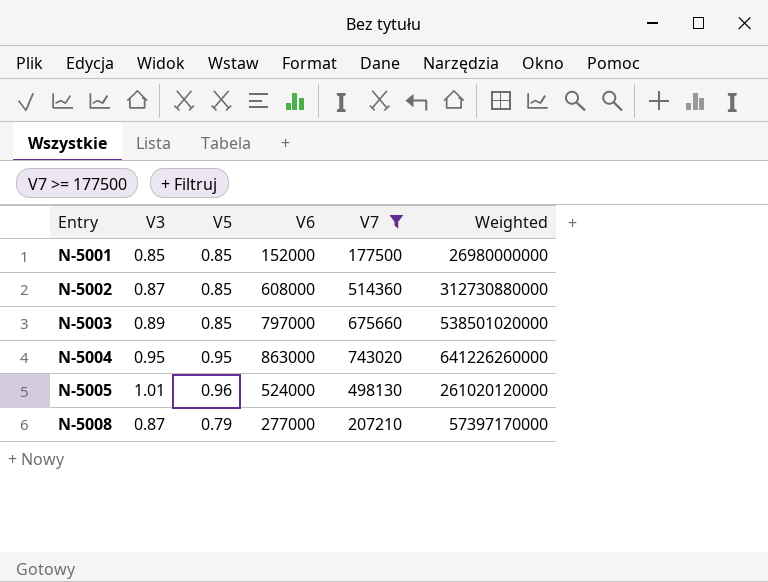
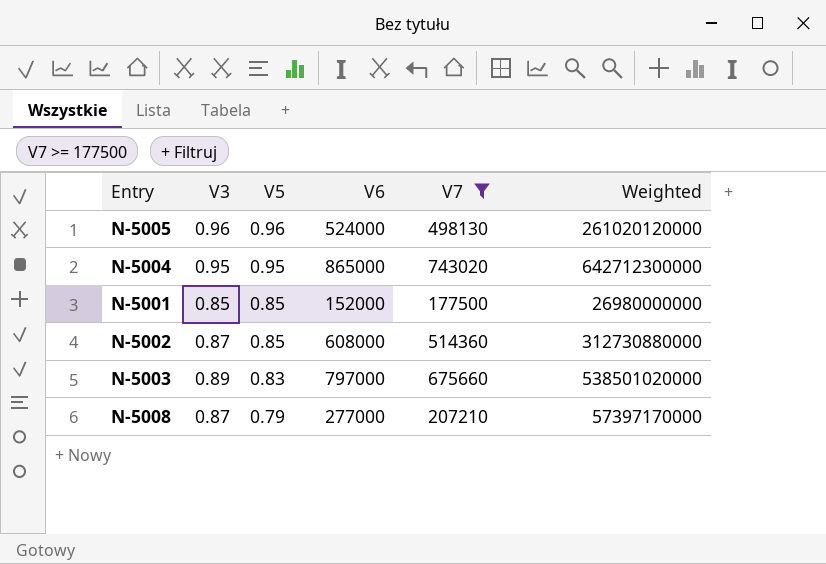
row order: Entry ascending -> V5 descending
N-5005 | V3: 1.01 -> 0.96
N-5004 | V6: 863000 -> 865000
N-5004 | Weighted: 641226260000 -> 642712300000
N-5003 | V5: 0.85 -> 0.83

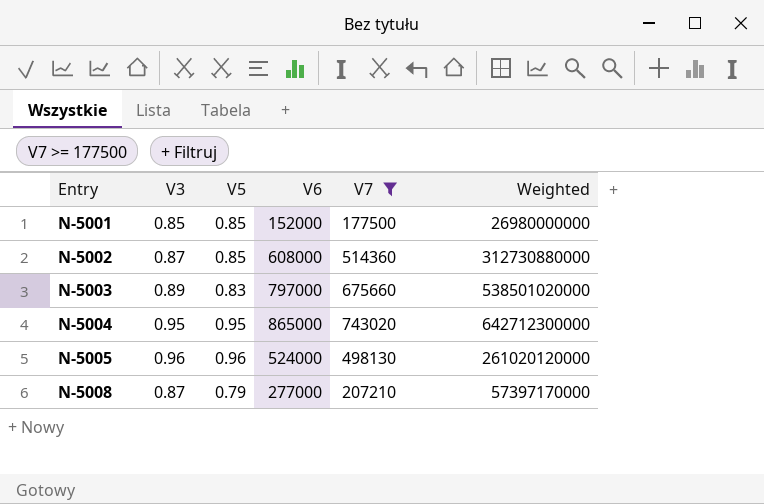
row order: V5 descending -> Entry ascending

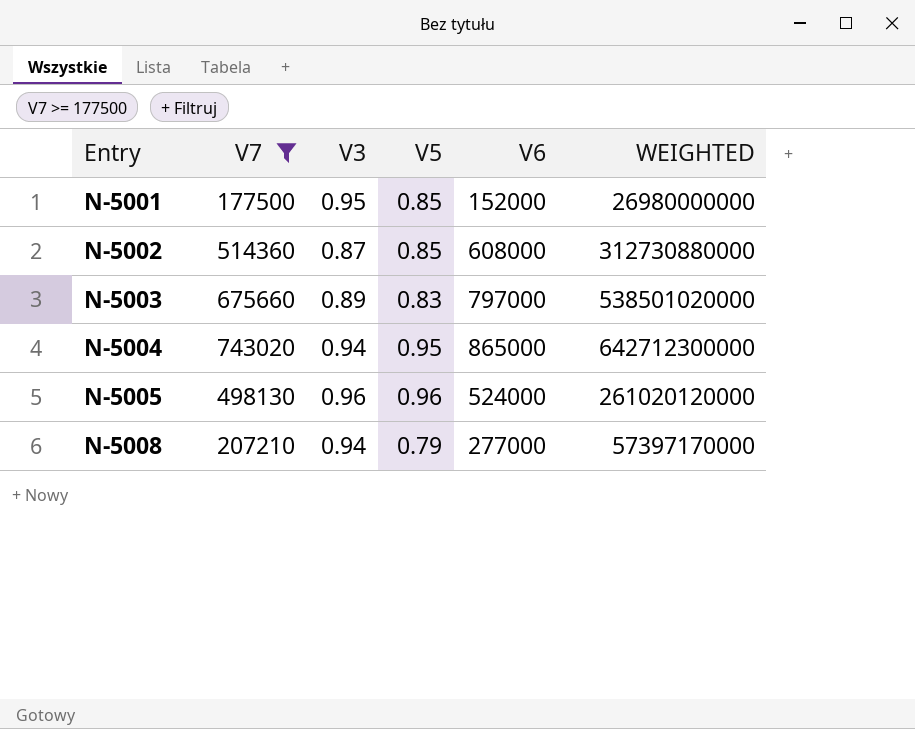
column V7 | position: 5 -> 2
column name: Weighted -> WEIGHTED
N-5001 | V3: 0.85 -> 0.95
N-5004 | V3: 0.95 -> 0.94
N-5008 | V3: 0.87 -> 0.94

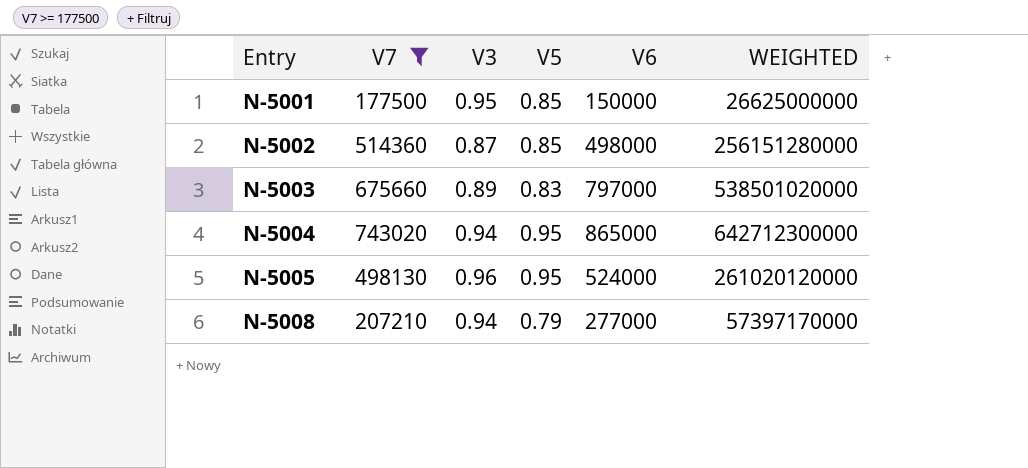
N-5001 | V6: 152000 -> 150000
N-5001 | WEIGHTED: 26980000000 -> 26625000000
N-5002 | V6: 608000 -> 498000
N-5002 | WEIGHTED: 312730880000 -> 256151280000
N-5005 | V5: 0.96 -> 0.95

